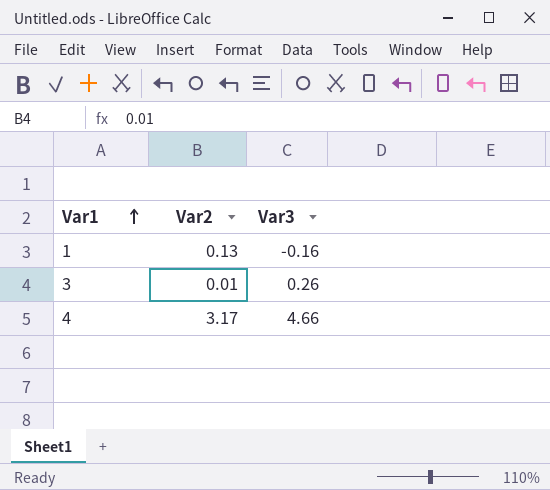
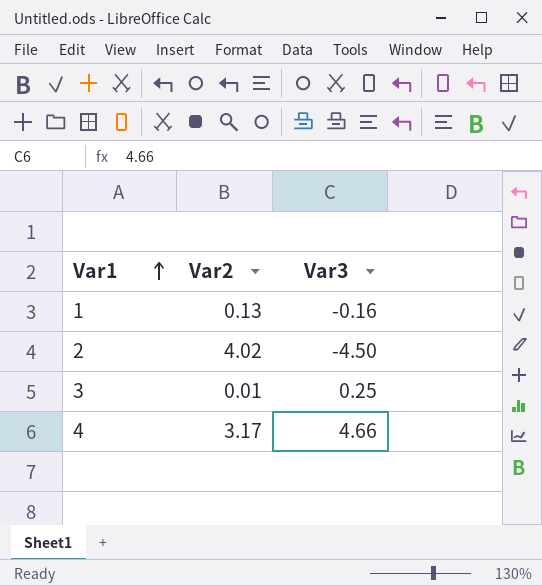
row 2: none -> 4.02 | -4.50
3 | Var3: 0.26 -> 0.25

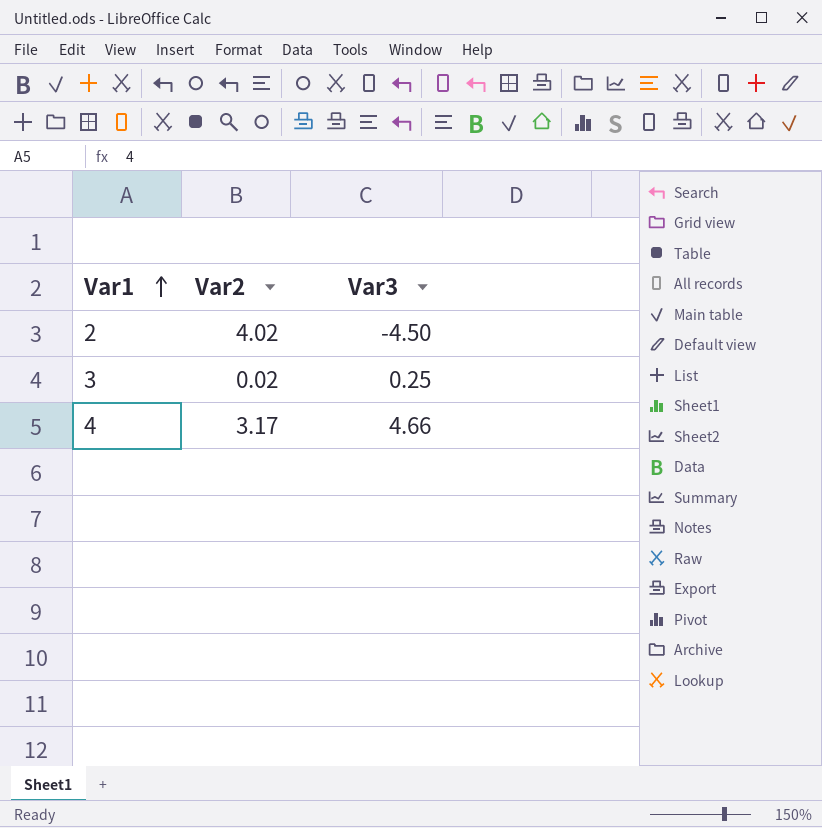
row 1: 0.13 | -0.16 -> none
3 | Var2: 0.01 -> 0.02

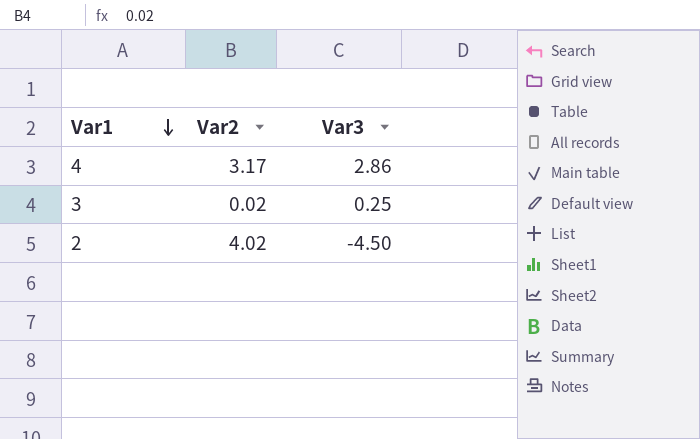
row order: Var1 ascending -> Var1 descending
4 | Var3: 4.66 -> 2.86

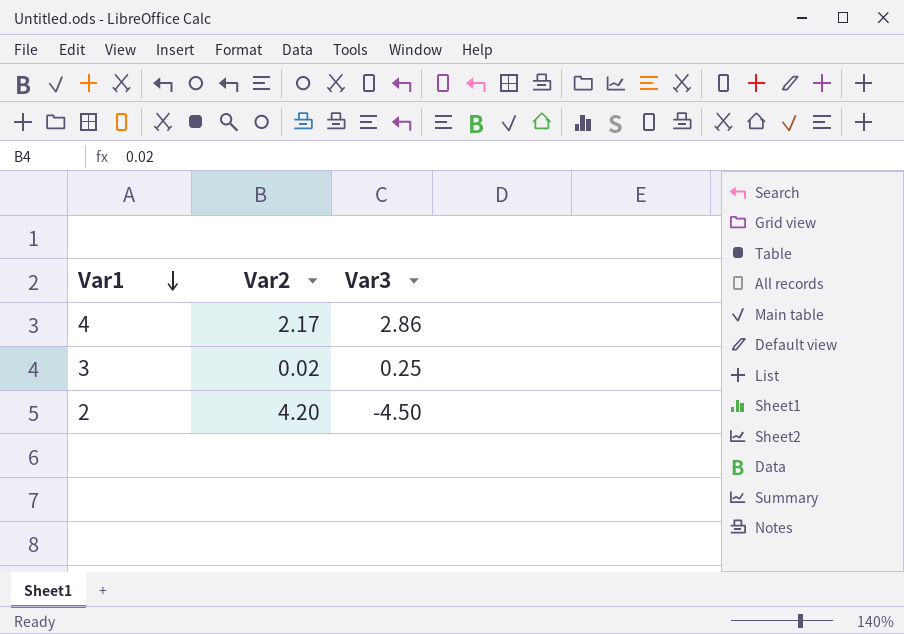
4 | Var2: 3.17 -> 2.17
2 | Var2: 4.02 -> 4.20

